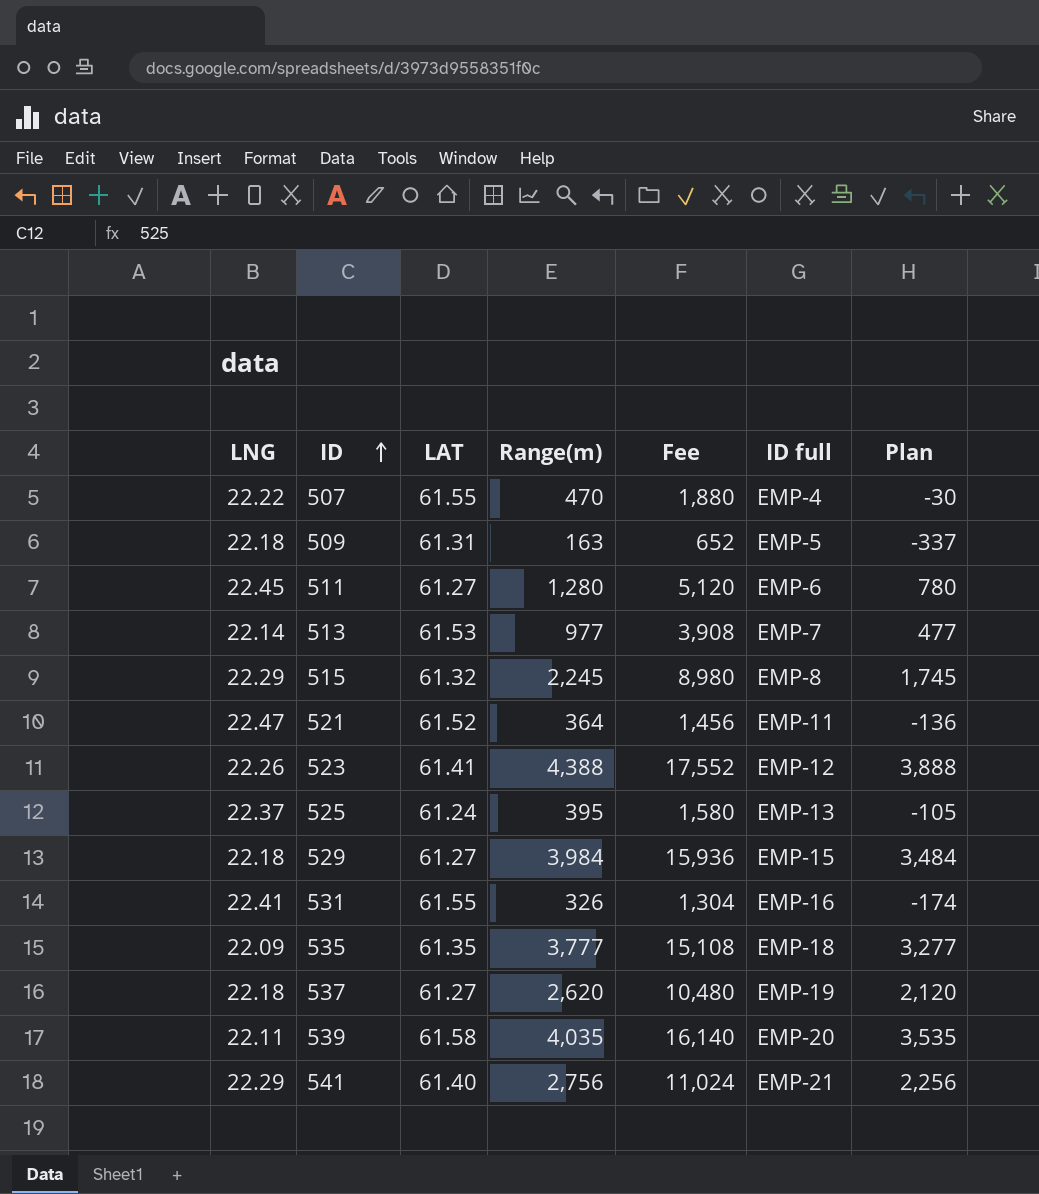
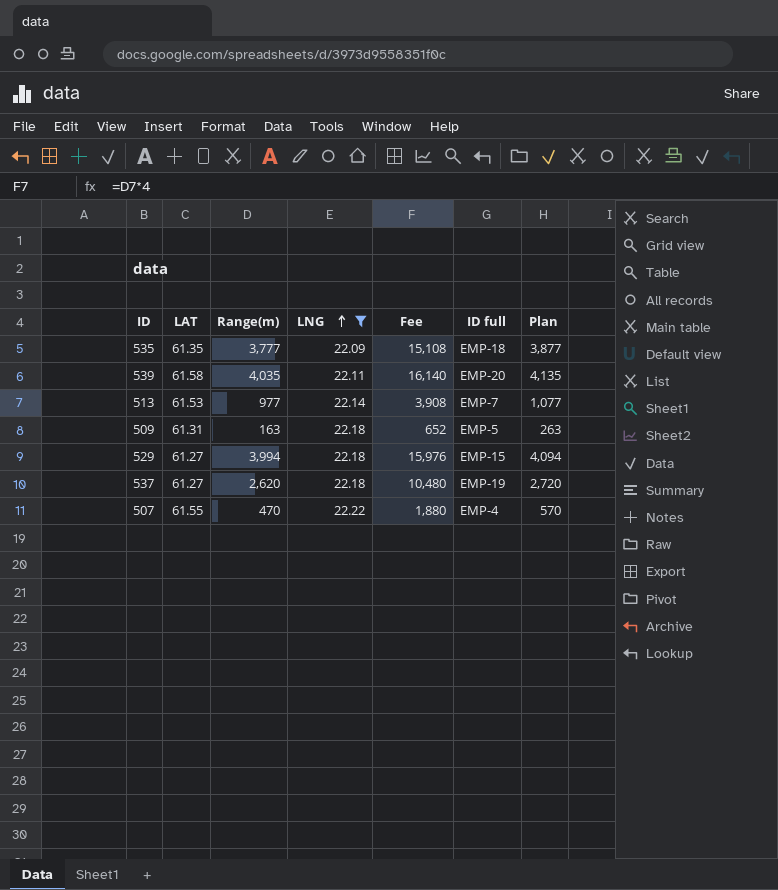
filter: none -> LNG <= 22.22
row order: ID ascending -> LNG ascending
column LNG | position: 1 -> 4
column Plan | formula: [Range(m)] - 500 -> [Range(m)] + 100
529 | Range(m): 3,984 -> 3,994
529 | Fee: 15,936 -> 15,976

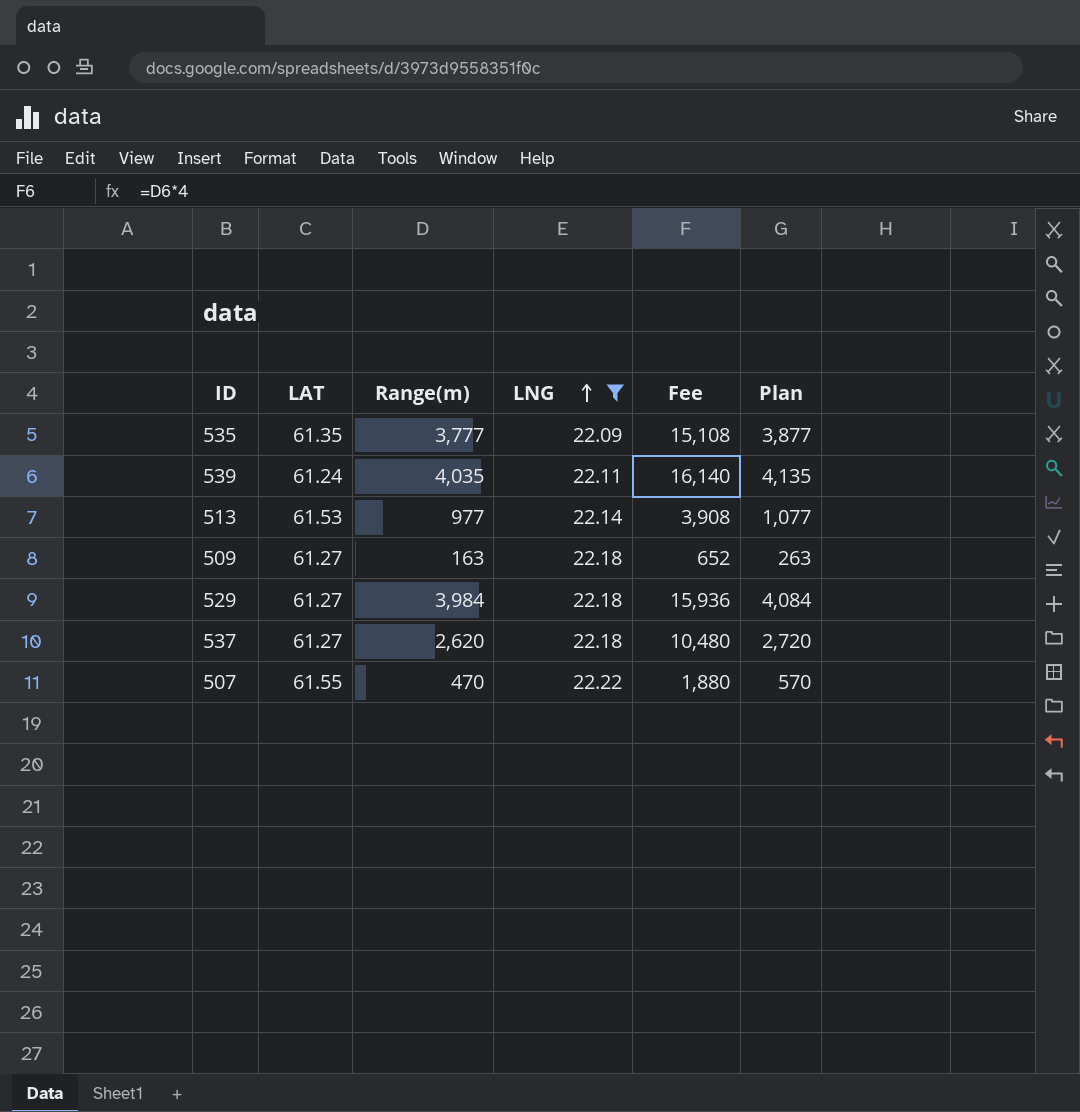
column ID full | position: 6 -> none
539 | LAT: 61.58 -> 61.24
509 | LAT: 61.31 -> 61.27
529 | Range(m): 3,994 -> 3,984
529 | Fee: 15,976 -> 15,936
529 | Plan: 4,094 -> 4,084

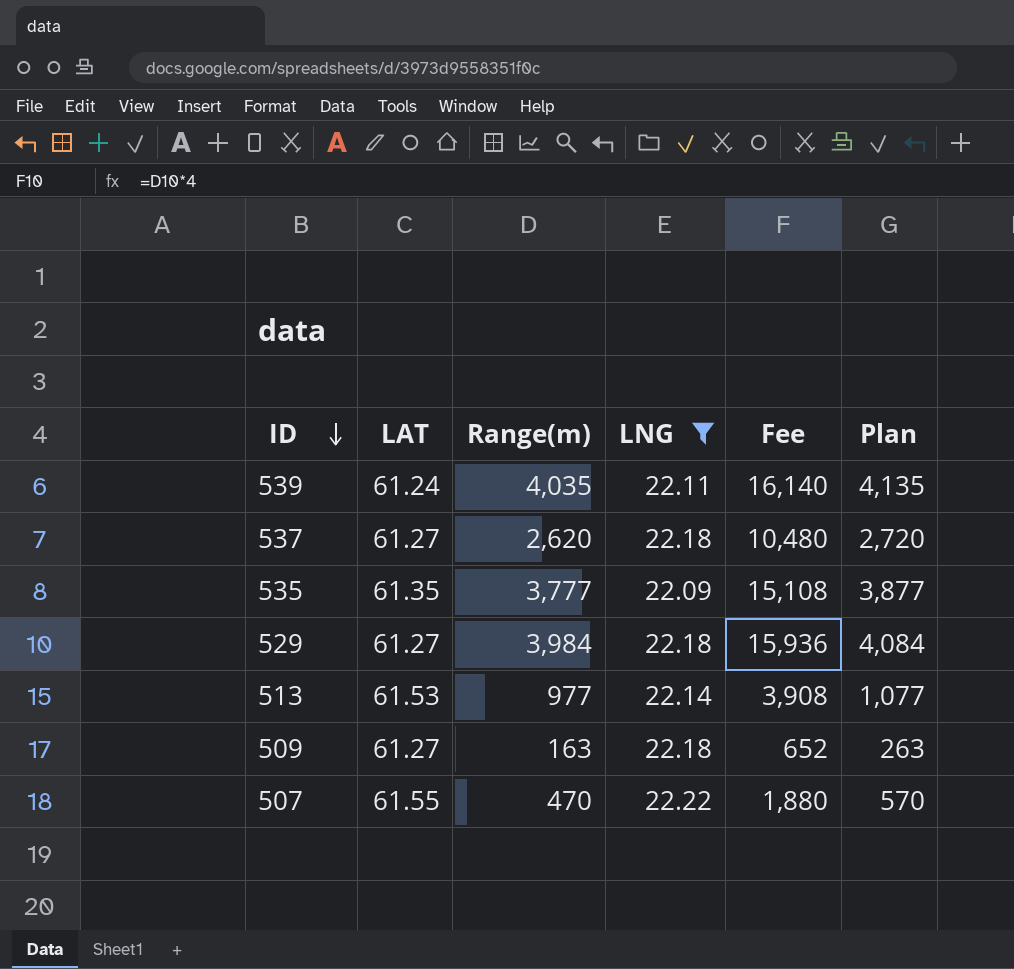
row order: LNG ascending -> ID descending

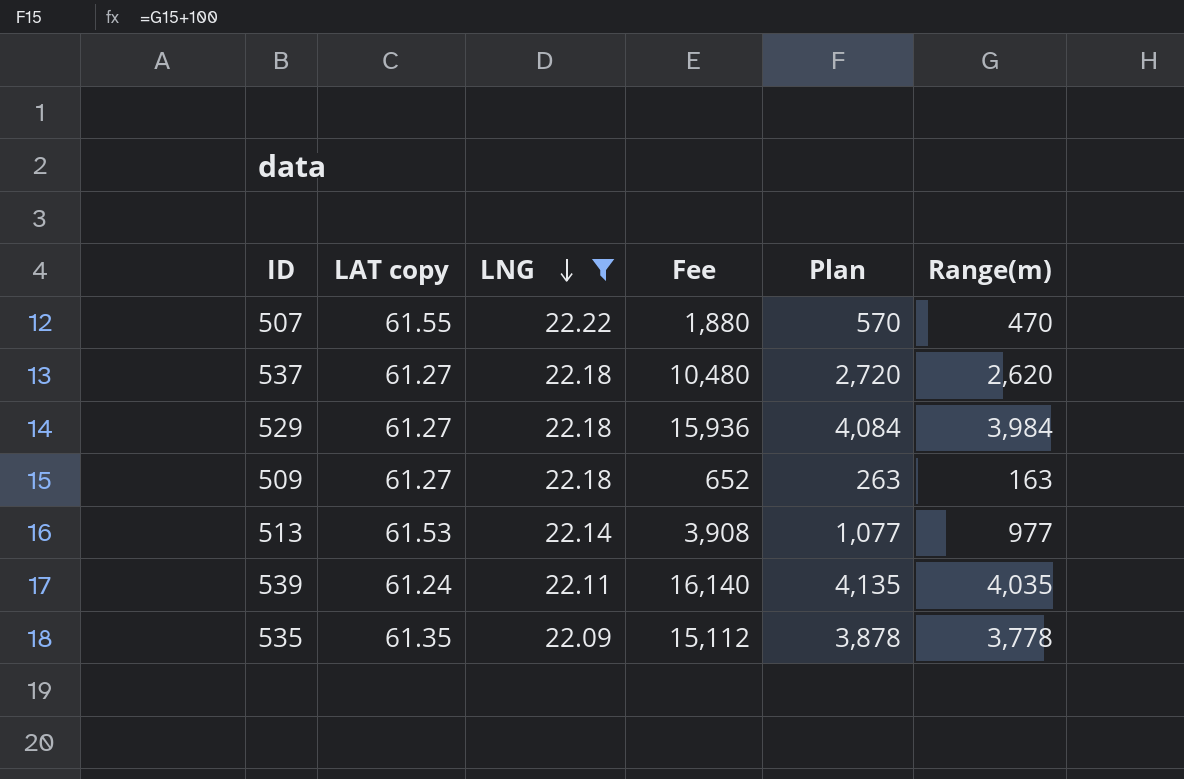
row order: ID descending -> LNG descending
column name: LAT -> LAT copy
column Range(m) | position: 3 -> 6
535 | Fee: 15,108 -> 15,112
535 | Plan: 3,877 -> 3,878
535 | Range(m): 3,777 -> 3,778

